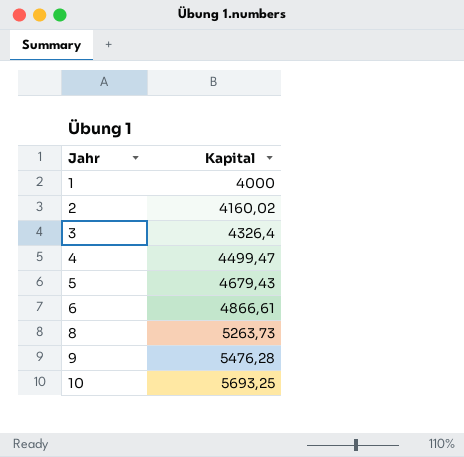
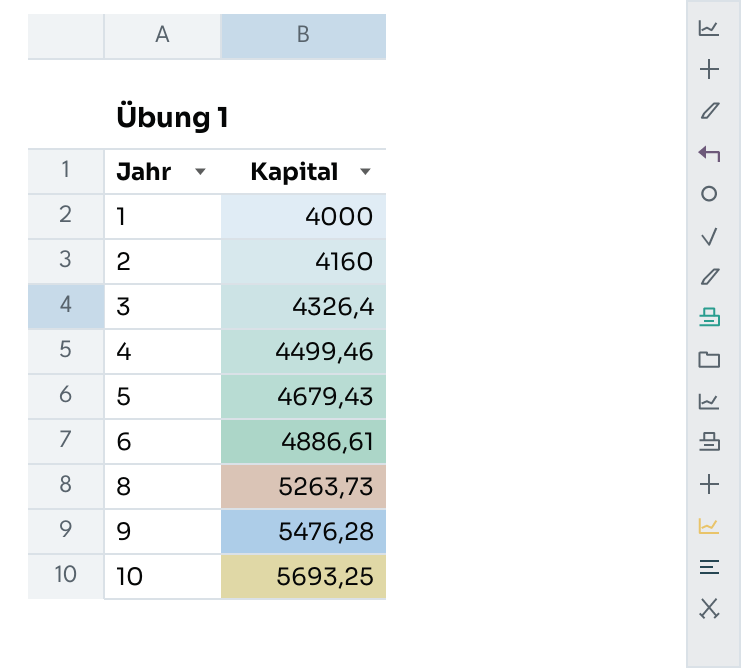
2 | Kapital: 4160,02 -> 4160
4 | Kapital: 4499,47 -> 4499,46
6 | Kapital: 4866,61 -> 4886,61

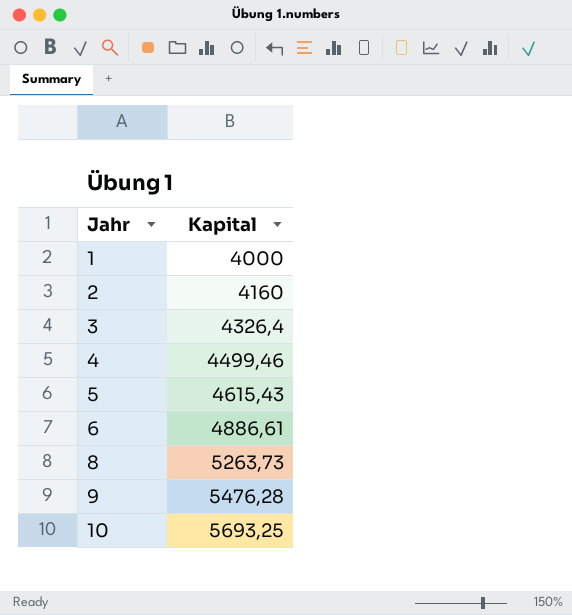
5 | Kapital: 4679,43 -> 4615,43

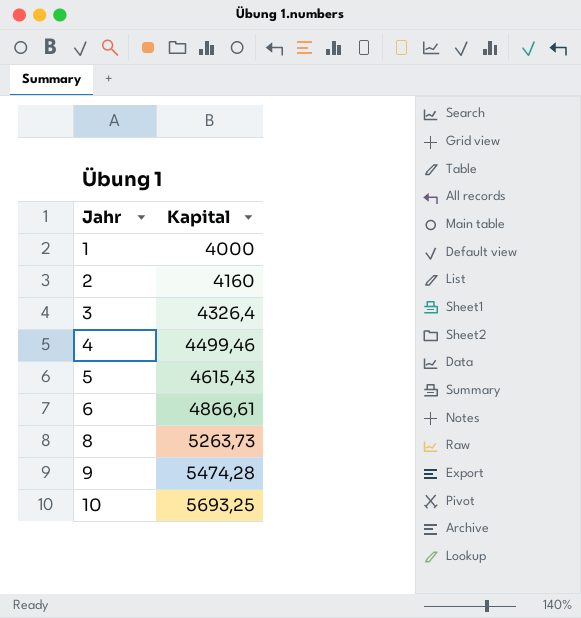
6 | Kapital: 4886,61 -> 4866,61
9 | Kapital: 5476,28 -> 5474,28

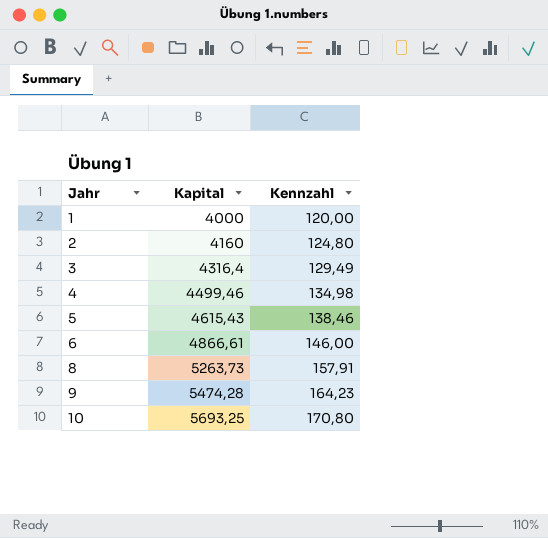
column Kennzahl | formula: none -> [Kapital] * 0,03
3 | Kapital: 4326,4 -> 4316,4

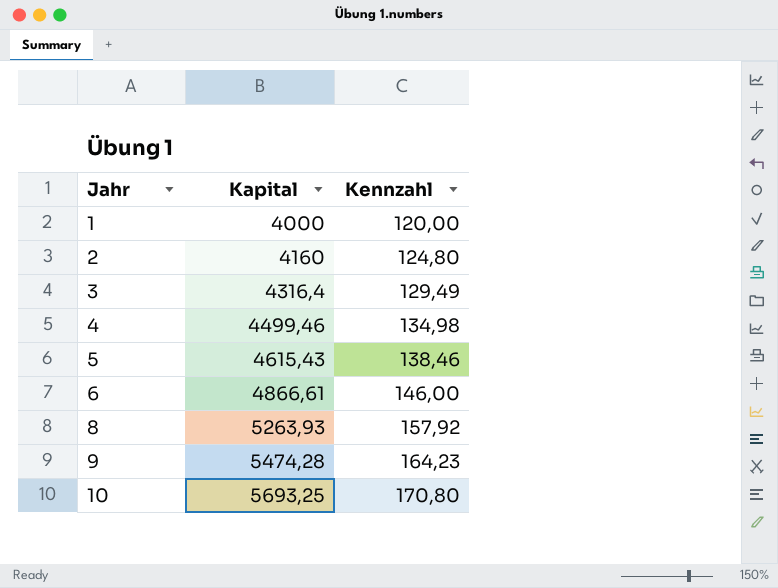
8 | Kapital: 5263,73 -> 5263,93
8 | Kennzahl: 157,91 -> 157,92

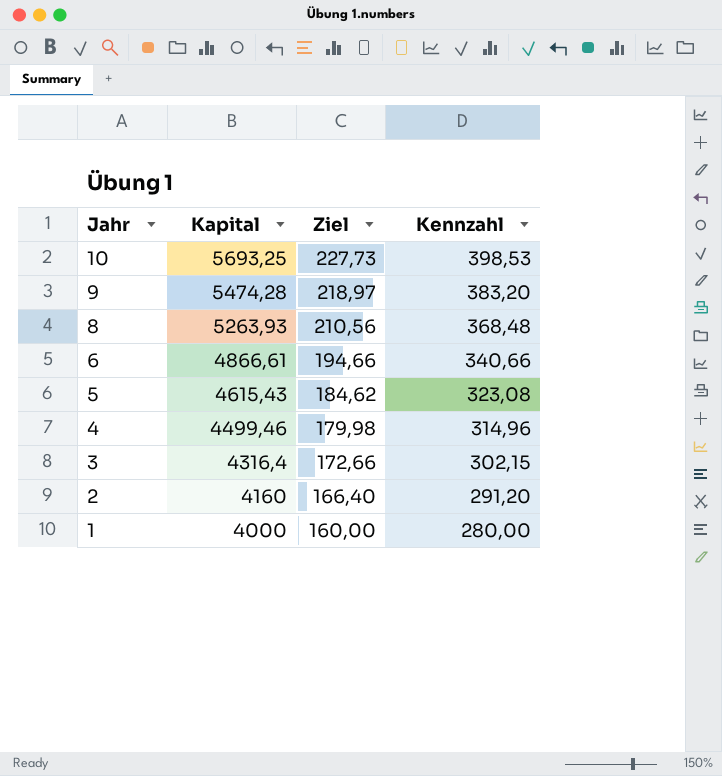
row order: Jahr ascending -> Jahr descending
column Ziel | formula: none -> [Kapital] * 0,04
column Kennzahl | formula: [Kapital] * 0,03 -> [Kapital] * 0,07

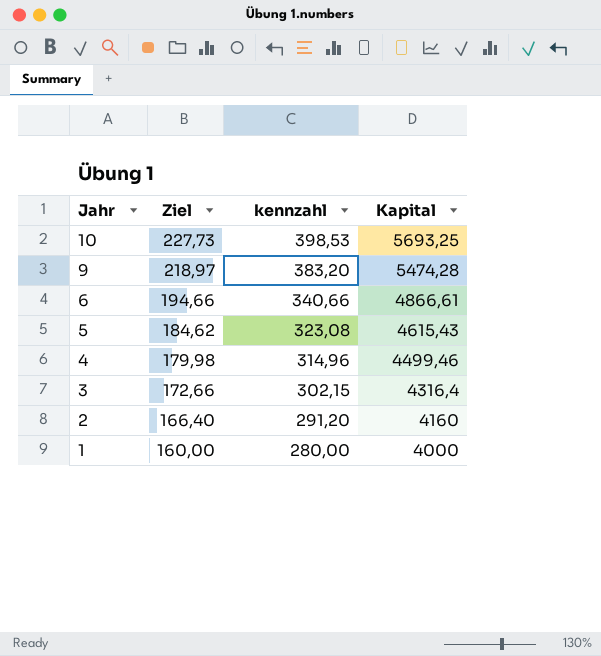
column name: Kennzahl -> kennzahl
column Kapital | position: 2 -> 4
row 8: 5263,93 | 210,56 | 368,48 -> none

